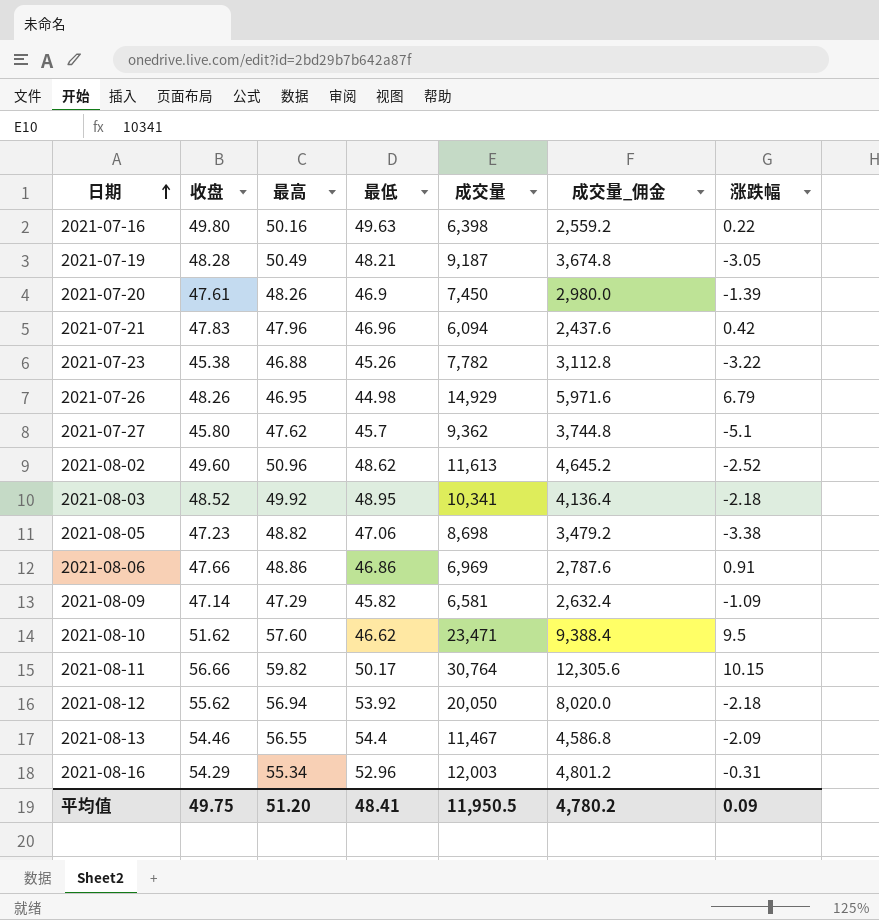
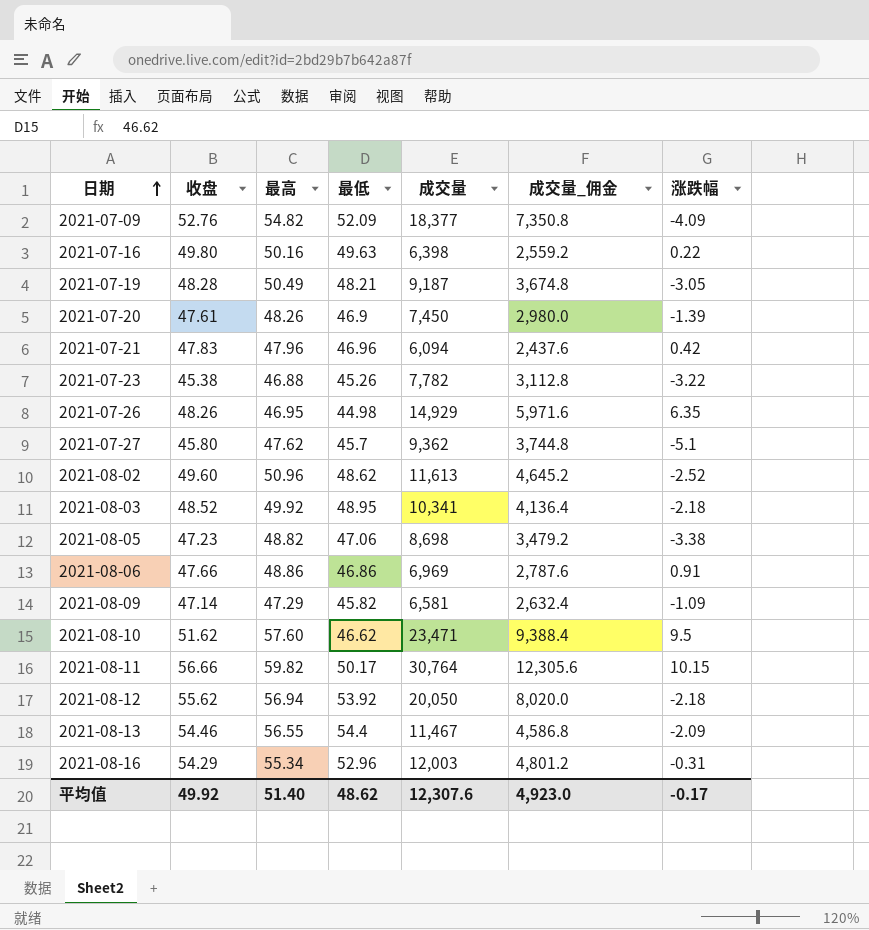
row 2021-07-09: none -> 52.76 | 54.82 | 52.09 | 18,377 | 7,350.8 | -4.09
2021-07-26 | 涨跌幅: 6.79 -> 6.35
平均值 | 收盘: 49.75 -> 49.92
平均值 | 最高: 51.20 -> 51.40
平均值 | 最低: 48.41 -> 48.62
平均值 | 成交量: 11,950.5 -> 12,307.6
平均值 | 成交量_佣金: 4,780.2 -> 4,923.0
平均值 | 涨跌幅: 0.09 -> -0.17

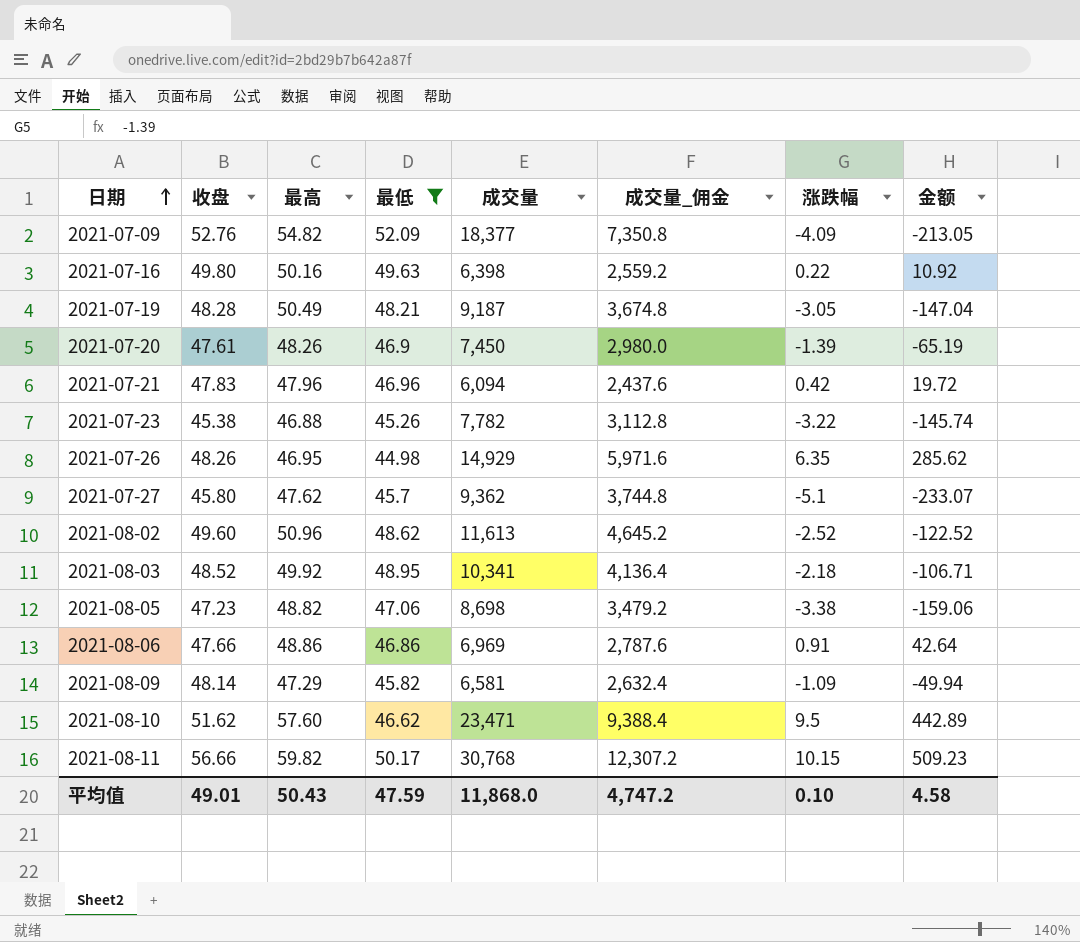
filter: none -> 最低 <= 52.09
column 金额 | formula: none -> [最低] * [涨跌幅]
2021-08-09 | 收盘: 47.14 -> 48.14
2021-08-11 | 成交量: 30,764 -> 30,768
2021-08-11 | 成交量_佣金: 12,305.6 -> 12,307.2
平均值 | 收盘: 49.92 -> 49.01
平均值 | 最高: 51.40 -> 50.43
平均值 | 最低: 48.62 -> 47.59
平均值 | 成交量: 12,307.6 -> 11,868.0
平均值 | 成交量_佣金: 4,923.0 -> 4,747.2
平均值 | 涨跌幅: -0.17 -> 0.10

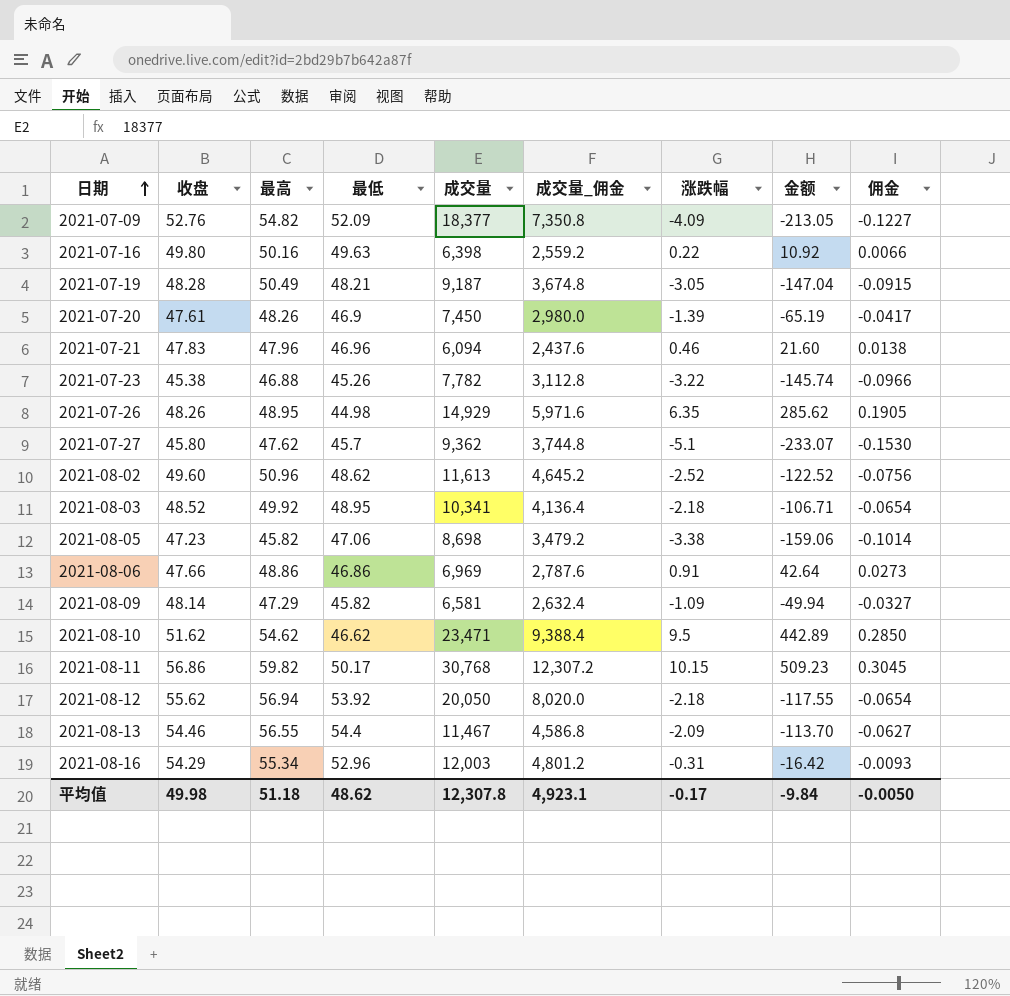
filter: 最低 <= 52.09 -> none
column 佣金 | formula: none -> [涨跌幅] * 0.03
2021-07-21 | 涨跌幅: 0.42 -> 0.46
2021-07-21 | 金额: 19.72 -> 21.60
2021-07-26 | 最高: 46.95 -> 48.95
2021-08-05 | 最高: 48.82 -> 45.82
2021-08-10 | 最高: 57.60 -> 54.62
2021-08-11 | 收盘: 56.66 -> 56.86
平均值 | 收盘: 49.01 -> 49.98
平均值 | 最高: 50.43 -> 51.18
平均值 | 最低: 47.59 -> 48.62
平均值 | 成交量: 11,868.0 -> 12,307.8
平均值 | 成交量_佣金: 4,747.2 -> 4,923.1
平均值 | 涨跌幅: 0.10 -> -0.17
平均值 | 金额: 4.58 -> -9.84

